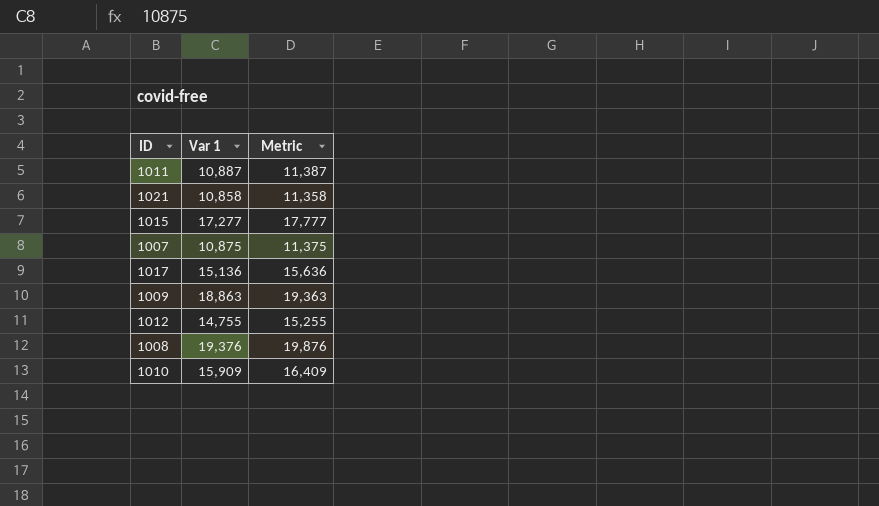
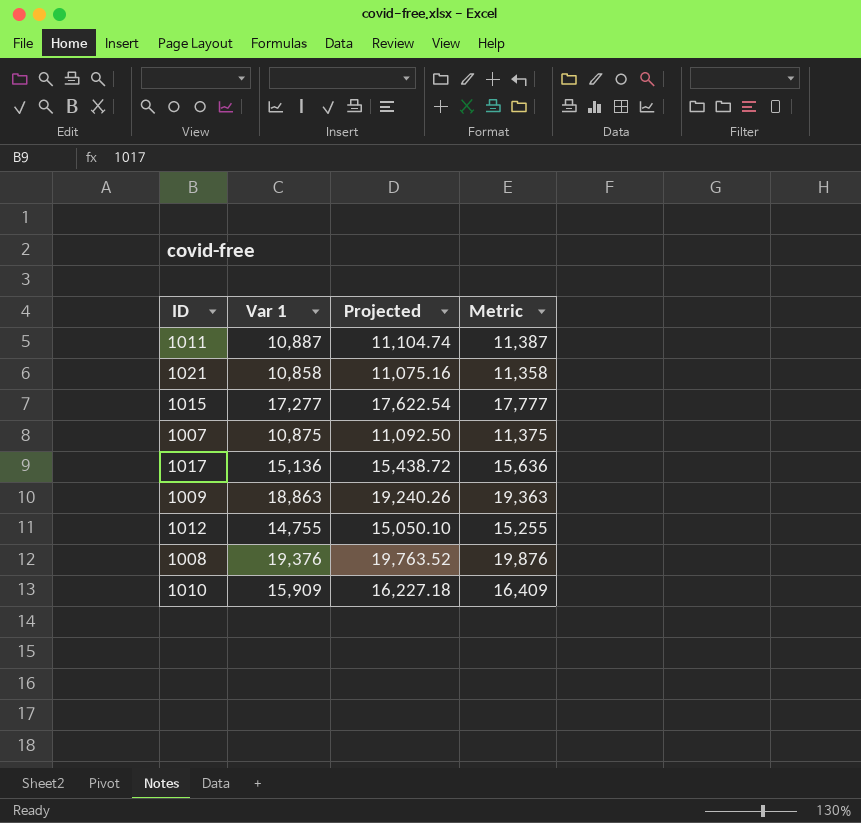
column Projected | formula: none -> [Var 1] * 1.02

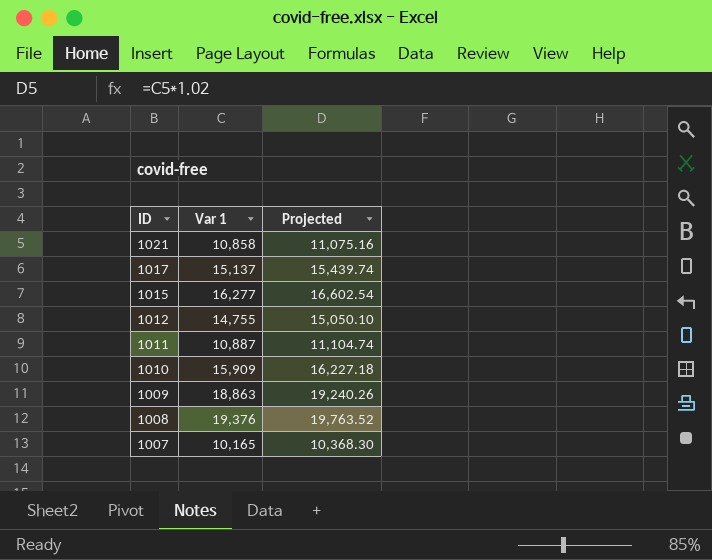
row order: none -> ID descending
column Metric | formula: [Var 1] + 500 -> none
1017 | Var 1: 15,136 -> 15,137
1017 | Projected: 15,438.72 -> 15,439.74
1015 | Var 1: 17,277 -> 16,277
1015 | Projected: 17,622.54 -> 16,602.54
1007 | Var 1: 10,875 -> 10,165
1007 | Projected: 11,092.50 -> 10,368.30

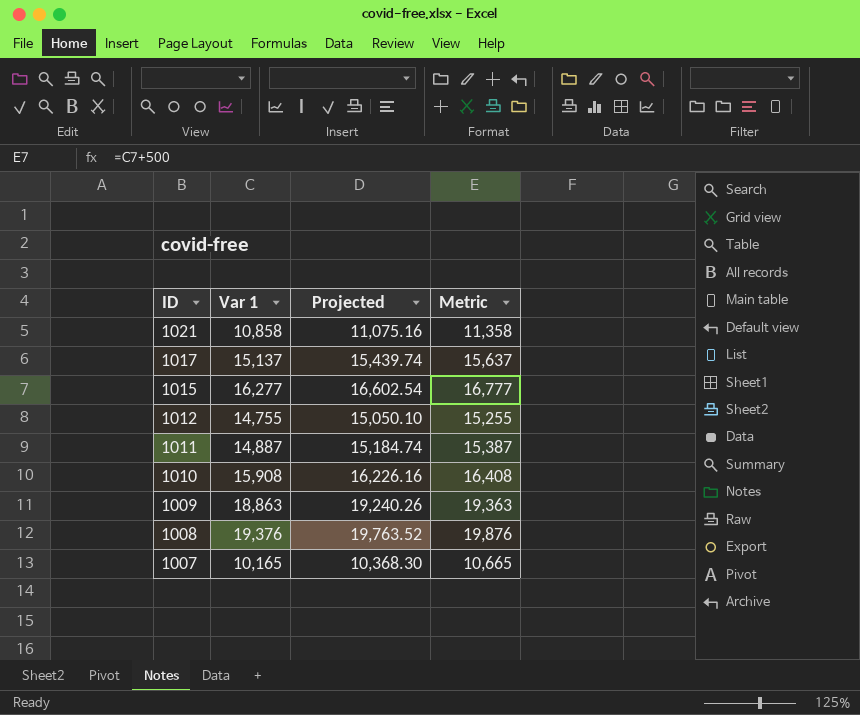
column Metric | formula: none -> [Var 1] + 500
1011 | Var 1: 10,887 -> 14,887
1011 | Projected: 11,104.74 -> 15,184.74
1010 | Var 1: 15,909 -> 15,908
1010 | Projected: 16,227.18 -> 16,226.16

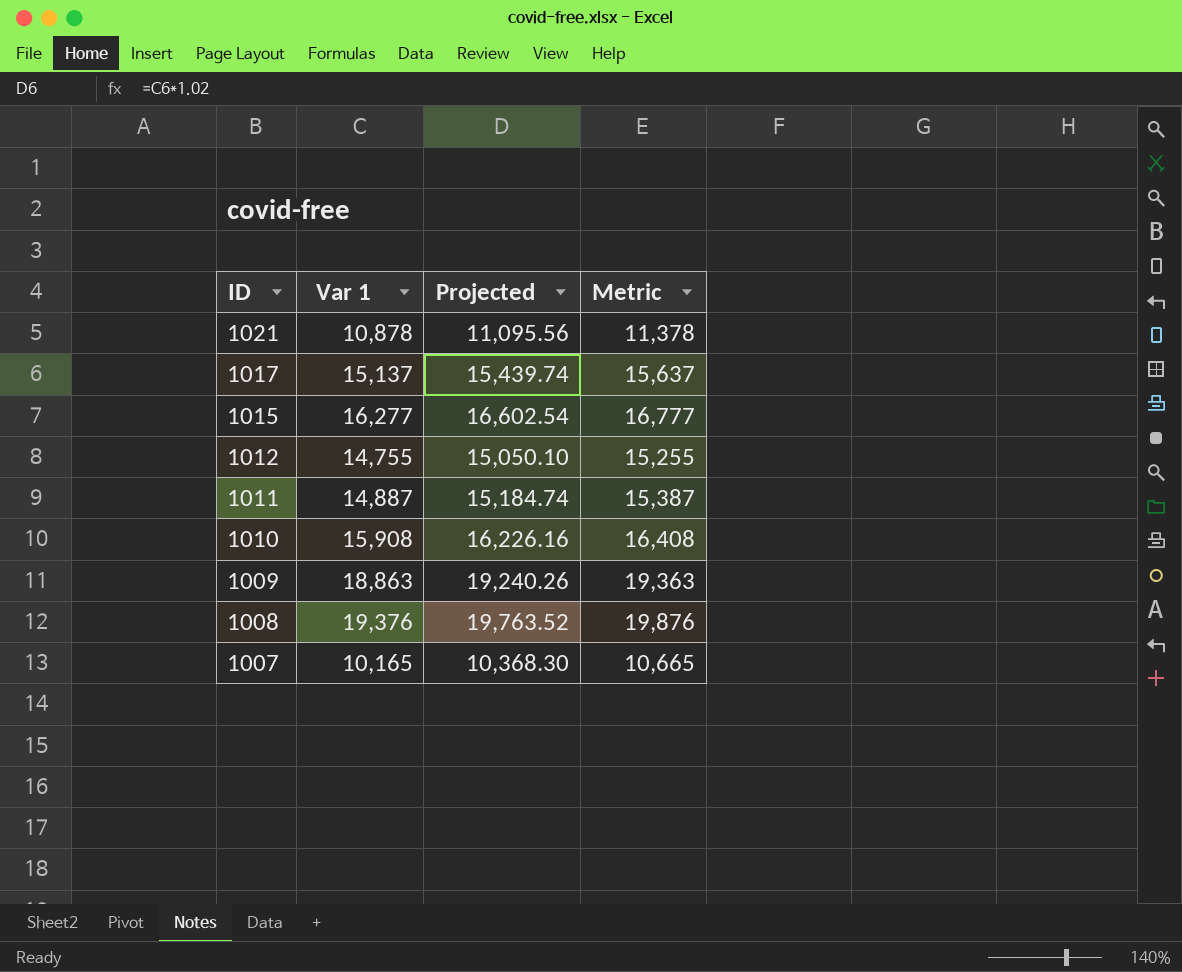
1021 | Var 1: 10,858 -> 10,878
1021 | Projected: 11,075.16 -> 11,095.56
1021 | Metric: 11,358 -> 11,378

